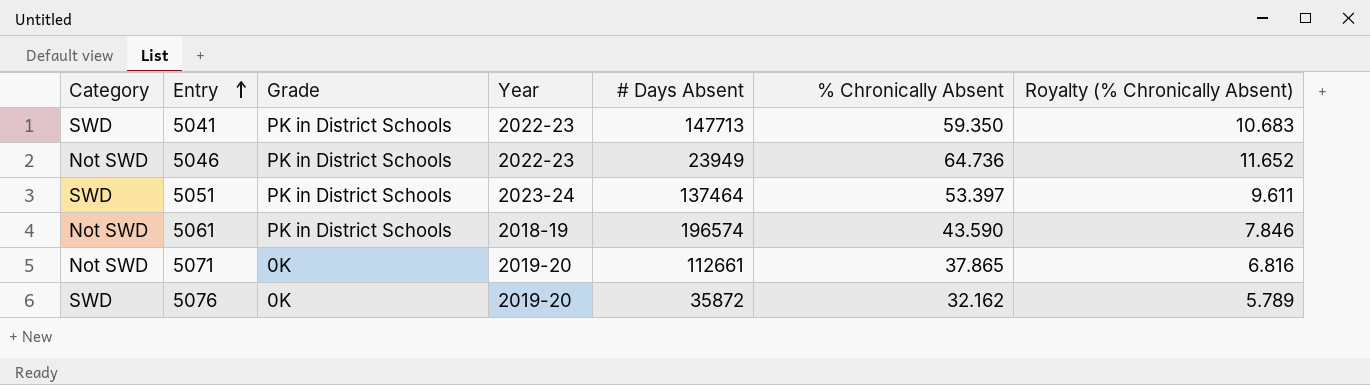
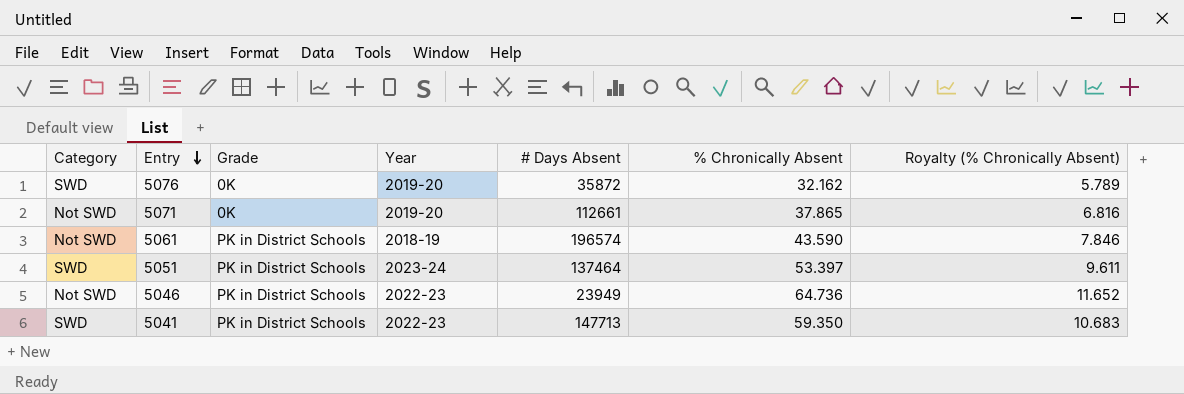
row order: Entry ascending -> Entry descending

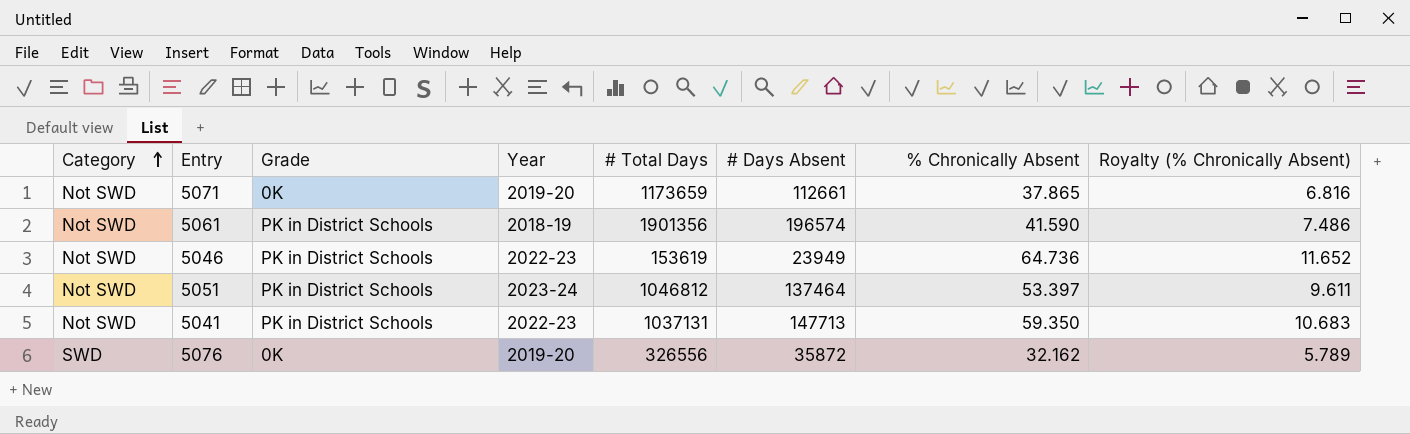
row order: Entry descending -> Category ascending
column # Total Days | position: none -> 5
5061 | % Chronically Absent: 43.590 -> 41.590
5061 | Royalty (% Chronically Absent): 7.846 -> 7.486
5051 | Category: SWD -> Not SWD
5041 | Category: SWD -> Not SWD

